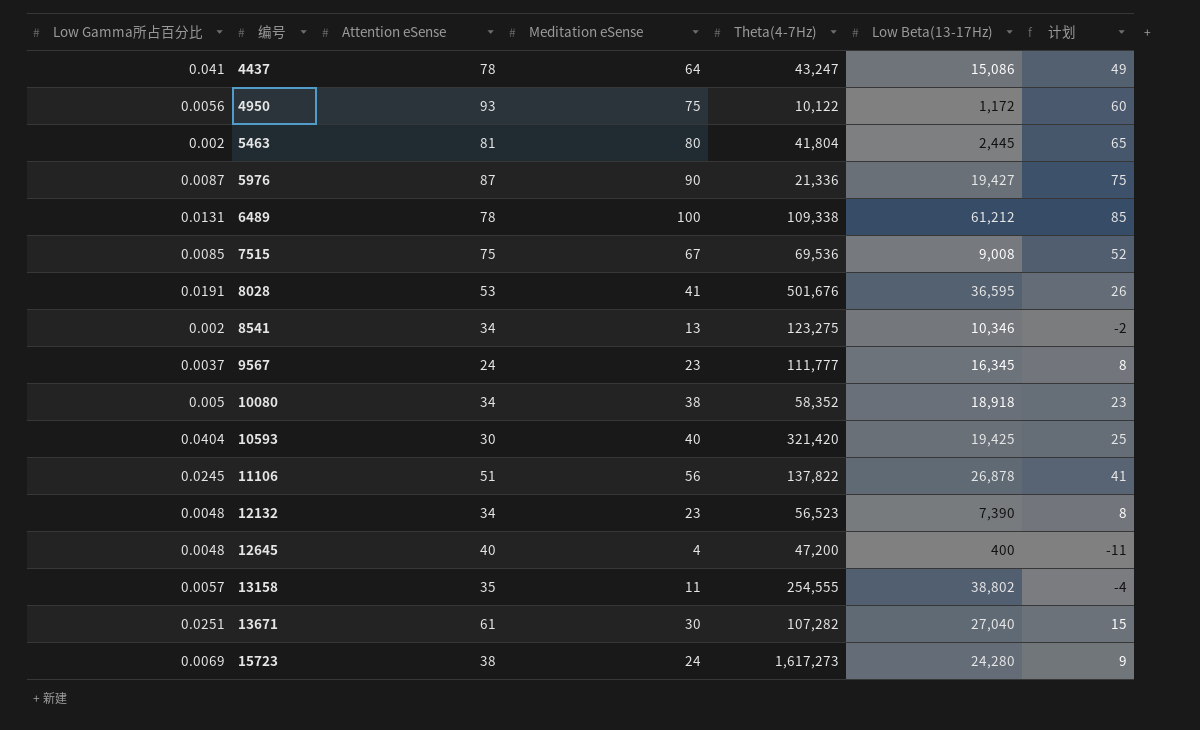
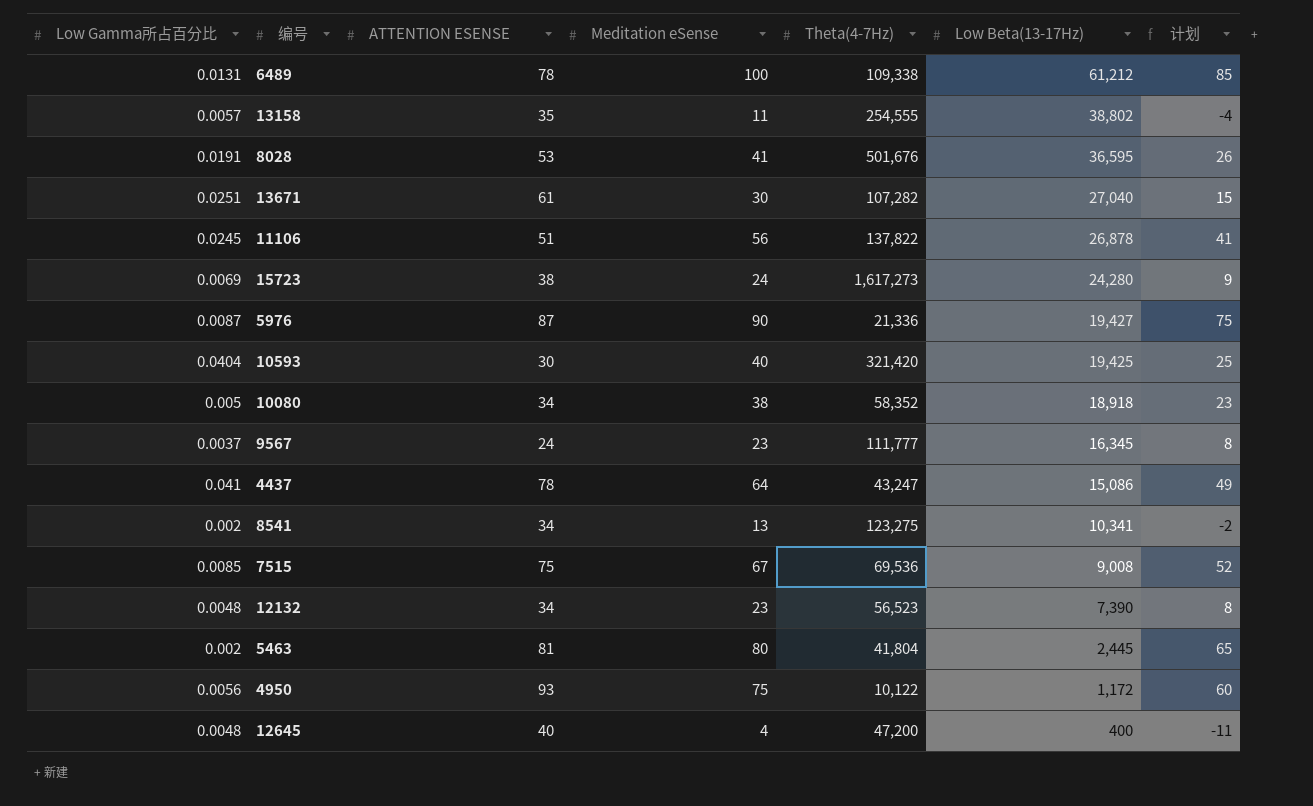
row order: 编号 ascending -> Low Beta(13-17Hz) descending
column name: Attention eSense -> ATTENTION ESENSE
8541 | Low Beta(13-17Hz): 10,346 -> 10,341

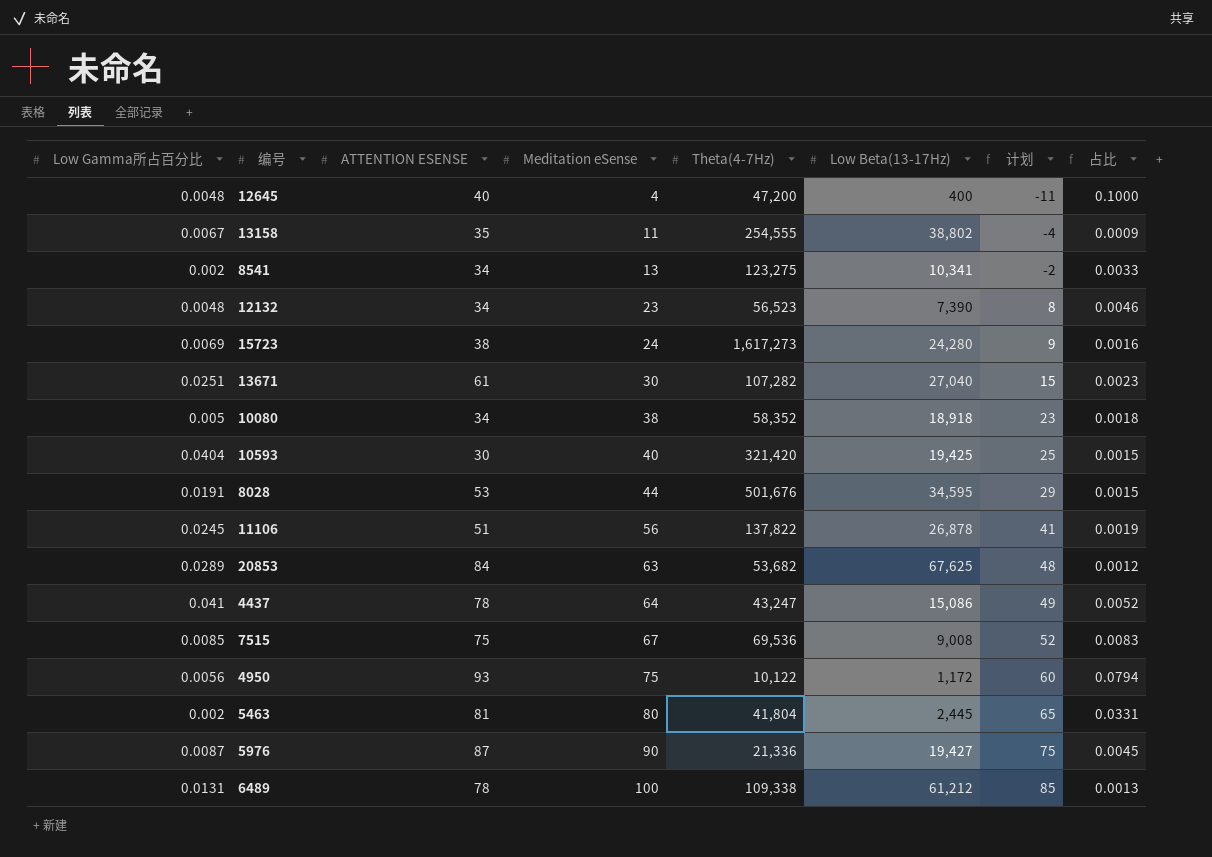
row order: Low Beta(13-17Hz) descending -> Meditation eSense ascending
column 占比 | formula: none -> [ATTENTION ESENSE] / [Low Beta(13-17Hz)]
row 9567: 0.0037 | 24 | 23 | 111,777 | 16,345 | 8 -> none
13158 | Low Gamma所占百分比: 0.0057 -> 0.0067
8028 | Meditation eSense: 41 -> 44
8028 | Low Beta(13-17Hz): 36,595 -> 34,595
8028 | 计划: 26 -> 29
row 20853: none -> 0.0289 | 84 | 63 | 53,682 | 67,625 | 48 | 0.0012

